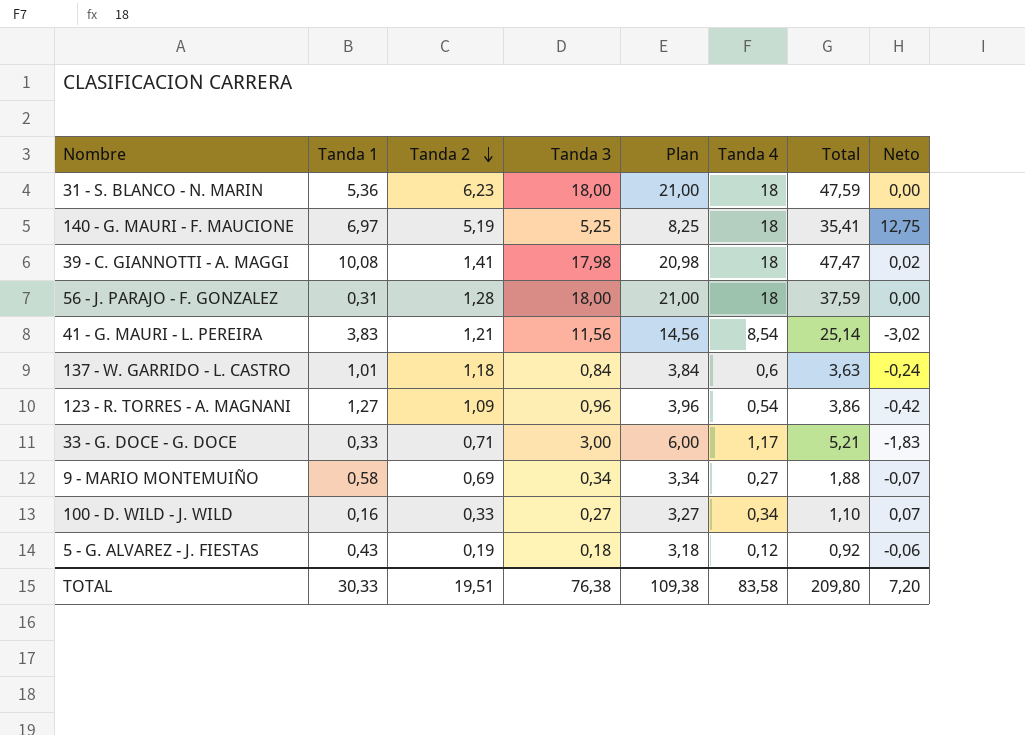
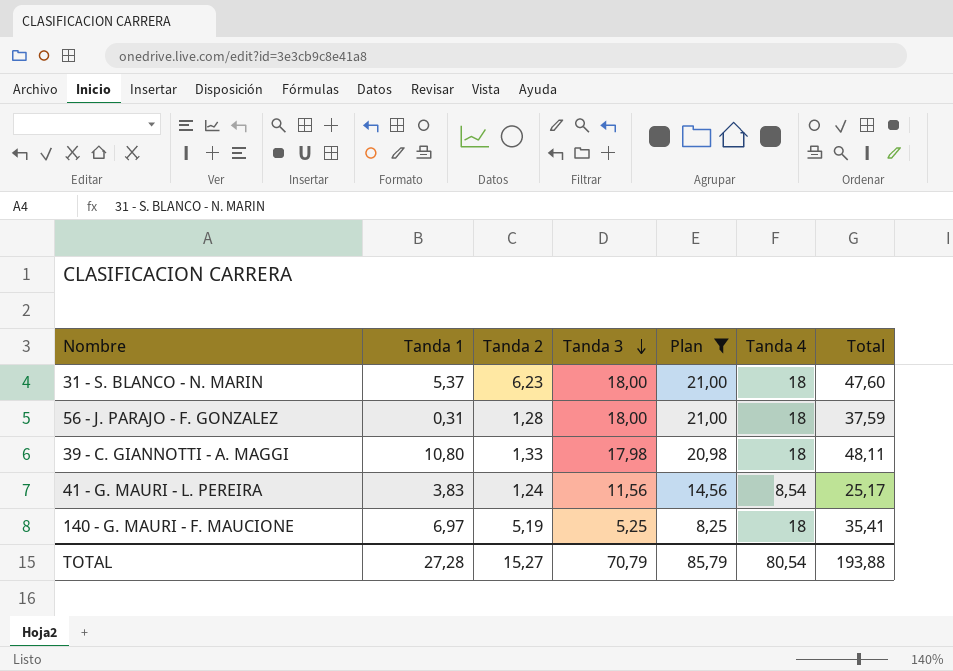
filter: none -> Plan >= 8,25
row order: Tanda 2 descending -> Tanda 3 descending
column Neto | formula: [Tanda 4] - [Tanda 3] -> none
31 - S. BLANCO - N. MARIN | Tanda 1: 5,36 -> 5,37
31 - S. BLANCO - N. MARIN | Total: 47,59 -> 47,60
39 - C. GIANNOTTI - A. MAGGI | Tanda 1: 10,08 -> 10,80
39 - C. GIANNOTTI - A. MAGGI | Tanda 2: 1,41 -> 1,33
39 - C. GIANNOTTI - A. MAGGI | Total: 47,47 -> 48,11
41 - G. MAURI - L. PEREIRA | Tanda 2: 1,21 -> 1,24
41 - G. MAURI - L. PEREIRA | Total: 25,14 -> 25,17
TOTAL | Tanda 1: 30,33 -> 27,28
TOTAL | Tanda 2: 19,51 -> 15,27
TOTAL | Tanda 3: 76,38 -> 70,79
TOTAL | Plan: 109,38 -> 85,79
TOTAL | Tanda 4: 83,58 -> 80,54
TOTAL | Total: 209,80 -> 193,88

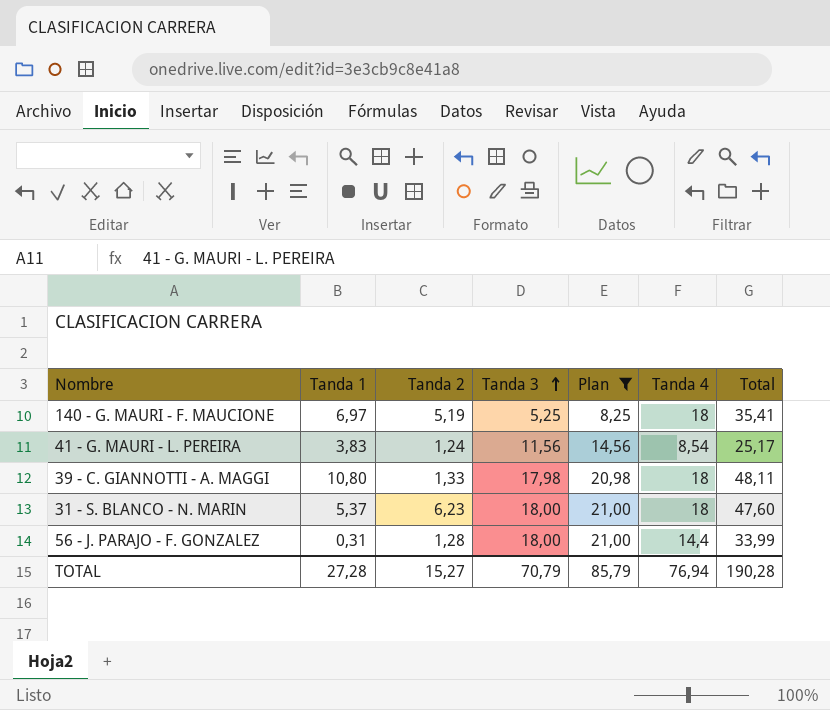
row order: Tanda 3 descending -> Tanda 3 ascending
56 - J. PARAJO - F. GONZALEZ | Tanda 4: 18 -> 14,4
56 - J. PARAJO - F. GONZALEZ | Total: 37,59 -> 33,99
TOTAL | Tanda 4: 80,54 -> 76,94
TOTAL | Total: 193,88 -> 190,28

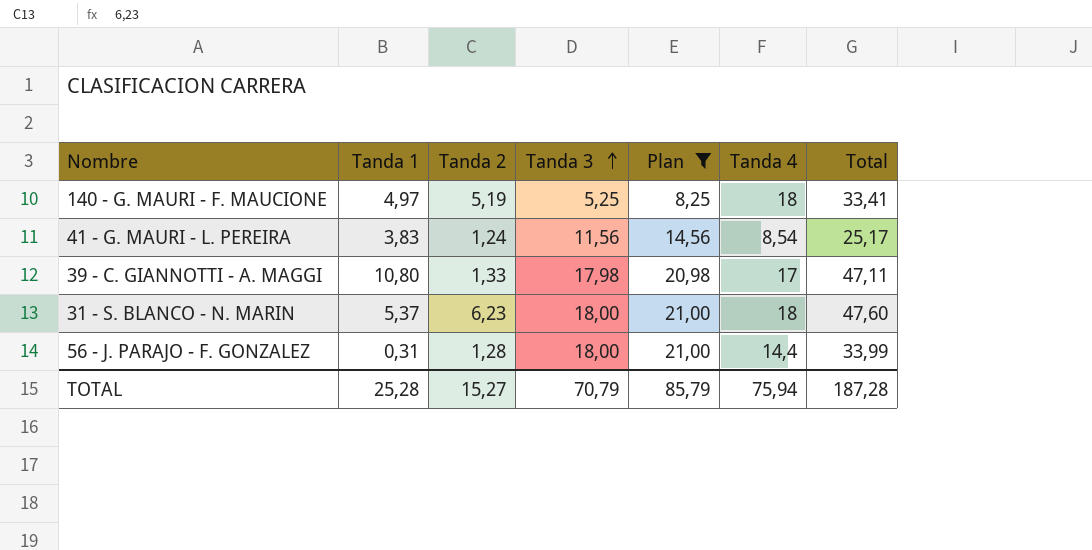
140 - G. MAURI - F. MAUCIONE | Tanda 1: 6,97 -> 4,97
140 - G. MAURI - F. MAUCIONE | Total: 35,41 -> 33,41
39 - C. GIANNOTTI - A. MAGGI | Tanda 4: 18 -> 17
39 - C. GIANNOTTI - A. MAGGI | Total: 48,11 -> 47,11
TOTAL | Tanda 1: 27,28 -> 25,28
TOTAL | Tanda 4: 76,94 -> 75,94
TOTAL | Total: 190,28 -> 187,28

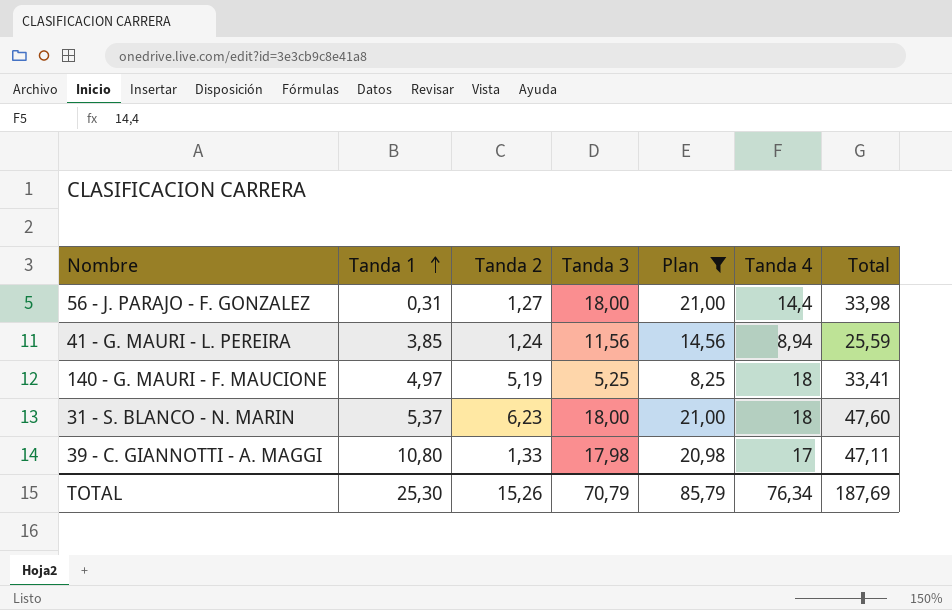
row order: Tanda 3 ascending -> Tanda 1 ascending
56 - J. PARAJO - F. GONZALEZ | Tanda 2: 1,28 -> 1,27
56 - J. PARAJO - F. GONZALEZ | Total: 33,99 -> 33,98
41 - G. MAURI - L. PEREIRA | Tanda 1: 3,83 -> 3,85
41 - G. MAURI - L. PEREIRA | Tanda 4: 8,54 -> 8,94
41 - G. MAURI - L. PEREIRA | Total: 25,17 -> 25,59
TOTAL | Tanda 1: 25,28 -> 25,30
TOTAL | Tanda 2: 15,27 -> 15,26
TOTAL | Tanda 4: 75,94 -> 76,34
TOTAL | Total: 187,28 -> 187,69

